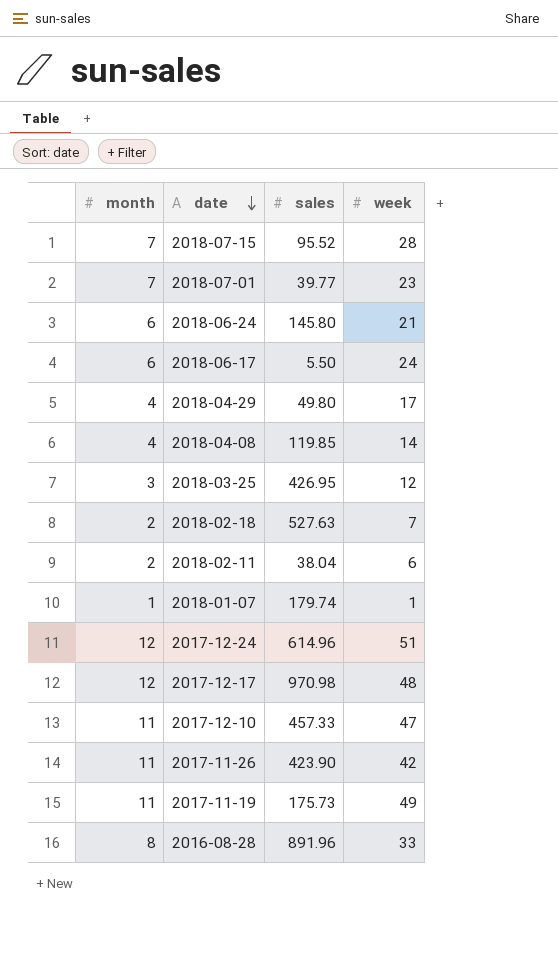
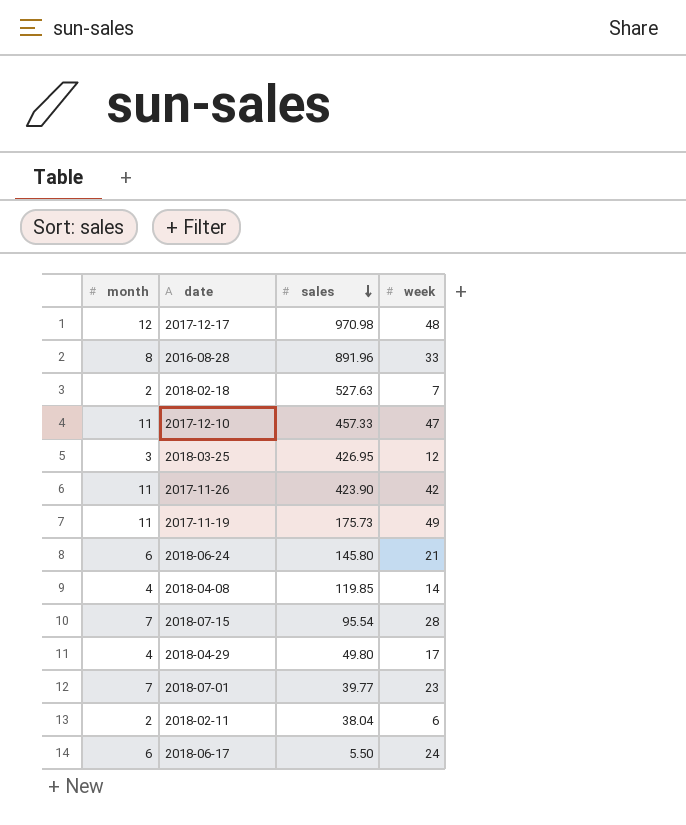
row order: date descending -> sales descending
row 2018-01-07: 1 | 179.74 | 1 -> none
row 2017-12-24: 12 | 614.96 | 51 -> none
2018-07-15 | sales: 95.52 -> 95.54

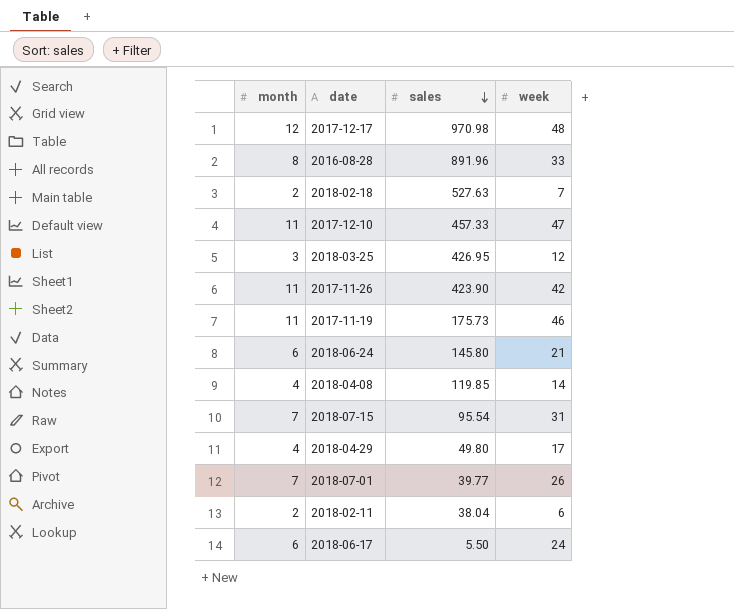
2017-11-19 | week: 49 -> 46
2018-07-15 | week: 28 -> 31
2018-07-01 | week: 23 -> 26

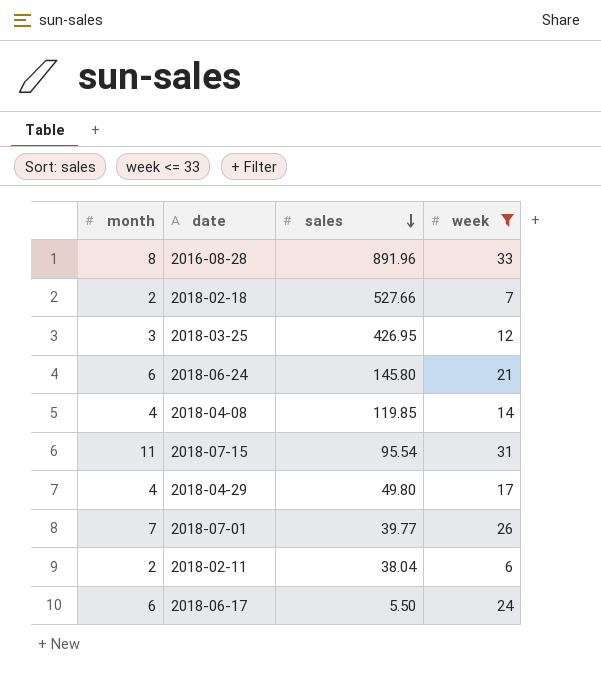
filter: none -> week <= 33
2018-02-18 | sales: 527.63 -> 527.66
2018-07-15 | month: 7 -> 11

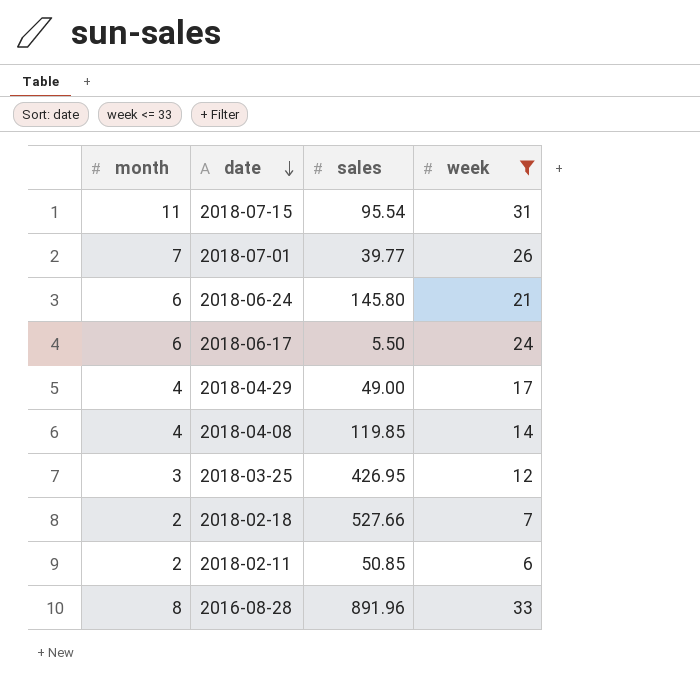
row order: sales descending -> date descending
2018-04-29 | sales: 49.80 -> 49.00
2018-02-11 | sales: 38.04 -> 50.85

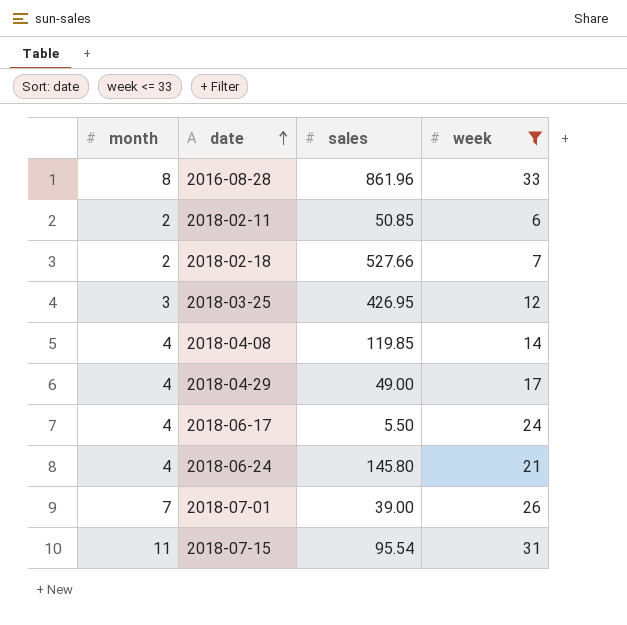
row order: date descending -> date ascending
2016-08-28 | sales: 891.96 -> 861.96
2018-06-17 | month: 6 -> 4
2018-06-24 | month: 6 -> 4
2018-07-01 | sales: 39.77 -> 39.00

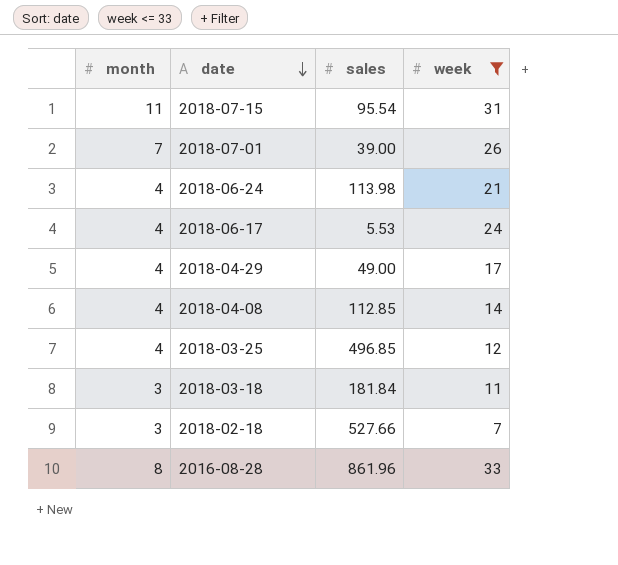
row order: date ascending -> date descending
row 2018-02-11: 2 | 50.85 | 6 -> none
2018-06-24 | sales: 145.80 -> 113.98
2018-06-17 | sales: 5.50 -> 5.53
2018-04-08 | sales: 119.85 -> 112.85
2018-03-25 | month: 3 -> 4
2018-03-25 | sales: 426.95 -> 496.85
row 2018-03-18: none -> 3 | 181.84 | 11
2018-02-18 | month: 2 -> 3

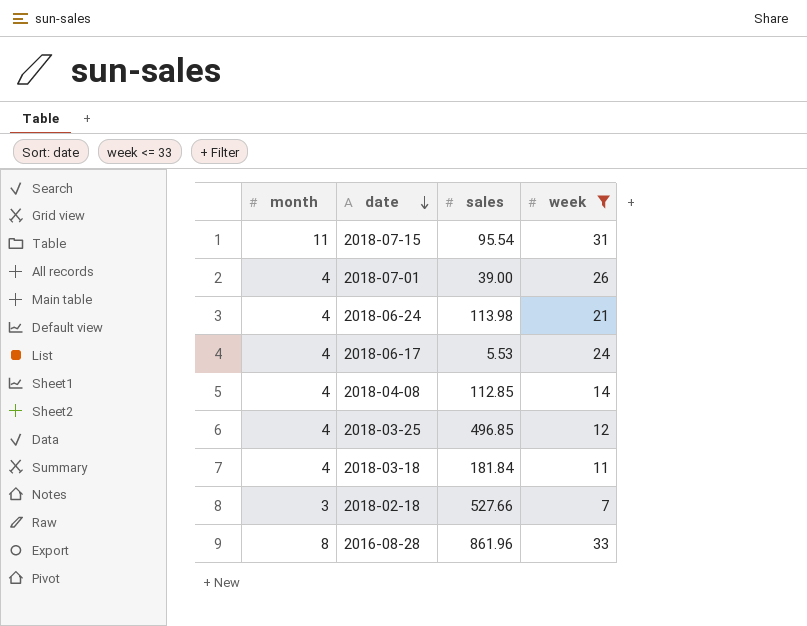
row 2018-04-29: 4 | 49.00 | 17 -> none
2018-07-01 | month: 7 -> 4
2018-03-18 | month: 3 -> 4

